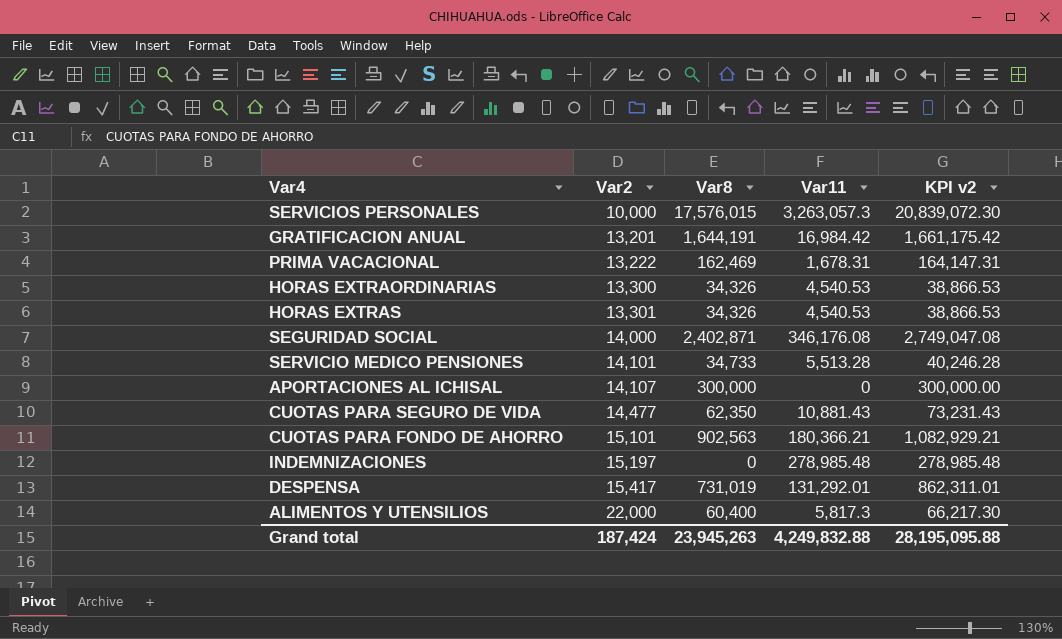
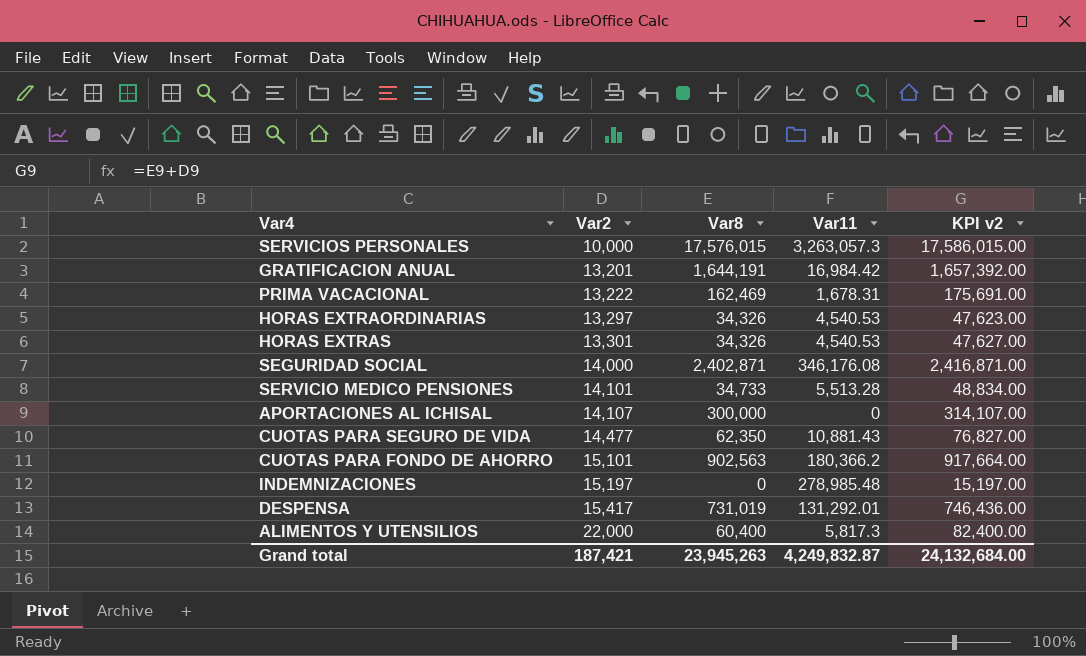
column KPI v2 | formula: [Var8] + [Var11] -> [Var2] + [Var8]
HORAS EXTRAORDINARIAS | Var2: 13,300 -> 13,297
CUOTAS PARA FONDO DE AHORRO | Var11: 180,366.21 -> 180,366.2
Grand total | Var2: 187,424 -> 187,421
Grand total | Var11: 4,249,832.88 -> 4,249,832.87
Grand total | KPI v2: 28,195,095.88 -> 24,132,684.00

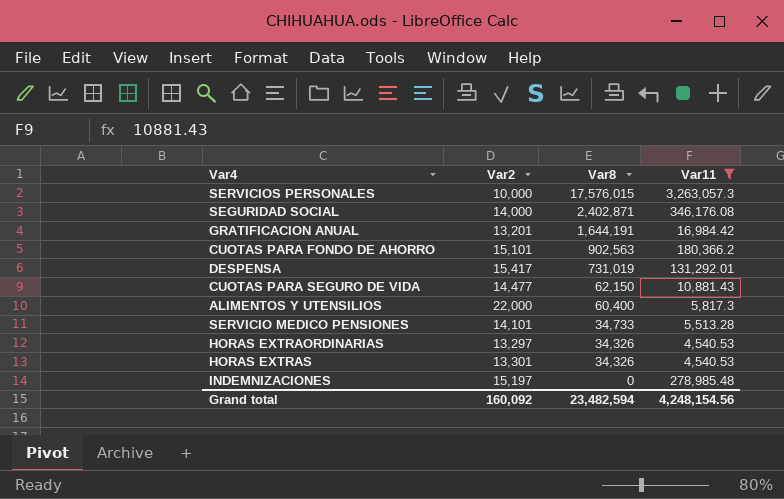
filter: none -> Var11 >= 4,540.53
row order: Var2 ascending -> Var8 descending
column KPI v2 | formula: [Var2] + [Var8] -> none
CUOTAS PARA SEGURO DE VIDA | Var8: 62,350 -> 62,150
Grand total | Var2: 187,421 -> 160,092
Grand total | Var8: 23,945,263 -> 23,482,594
Grand total | Var11: 4,249,832.87 -> 4,248,154.56

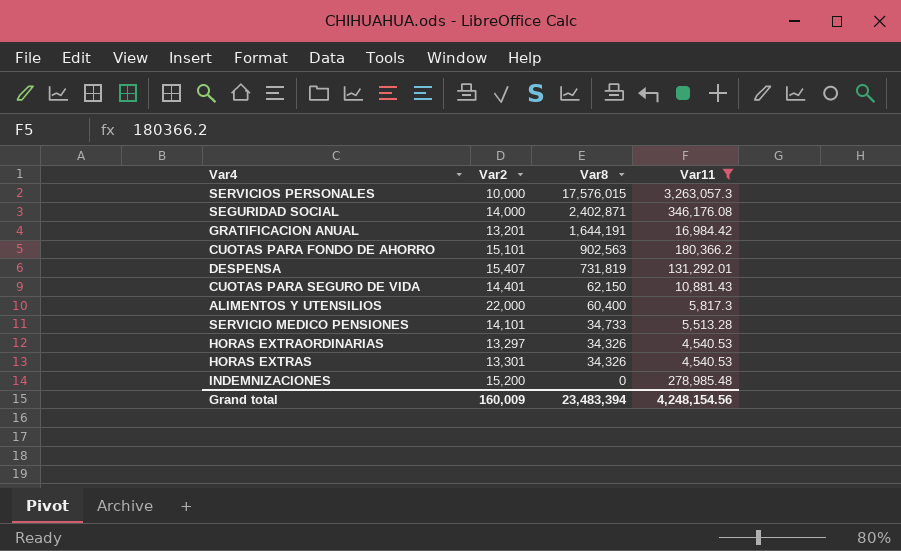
DESPENSA | Var2: 15,417 -> 15,407
DESPENSA | Var8: 731,019 -> 731,819
CUOTAS PARA SEGURO DE VIDA | Var2: 14,477 -> 14,401
INDEMNIZACIONES | Var2: 15,197 -> 15,200
Grand total | Var2: 160,092 -> 160,009
Grand total | Var8: 23,482,594 -> 23,483,394

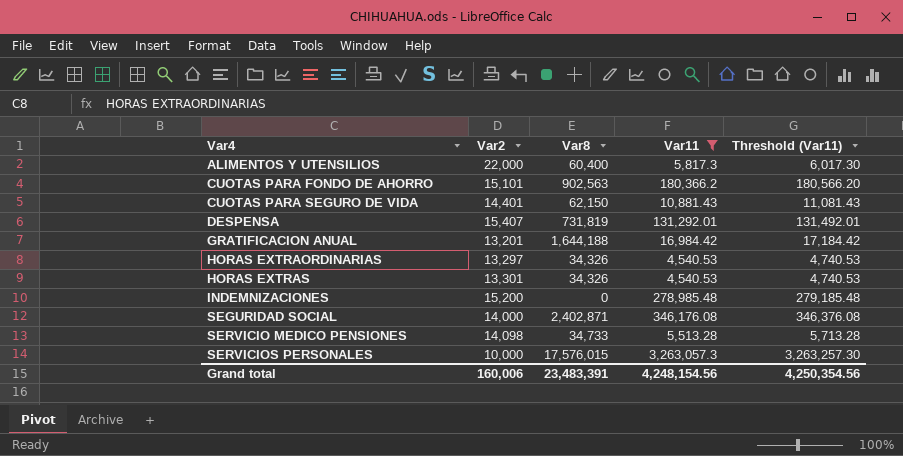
row order: Var8 descending -> Var4 ascending
column Threshold (Var11) | formula: none -> [Var11] + 200
GRATIFICACION ANUAL | Var8: 1,644,191 -> 1,644,188
SERVICIO MEDICO PENSIONES | Var2: 14,101 -> 14,098
Grand total | Var2: 160,009 -> 160,006
Grand total | Var8: 23,483,394 -> 23,483,391

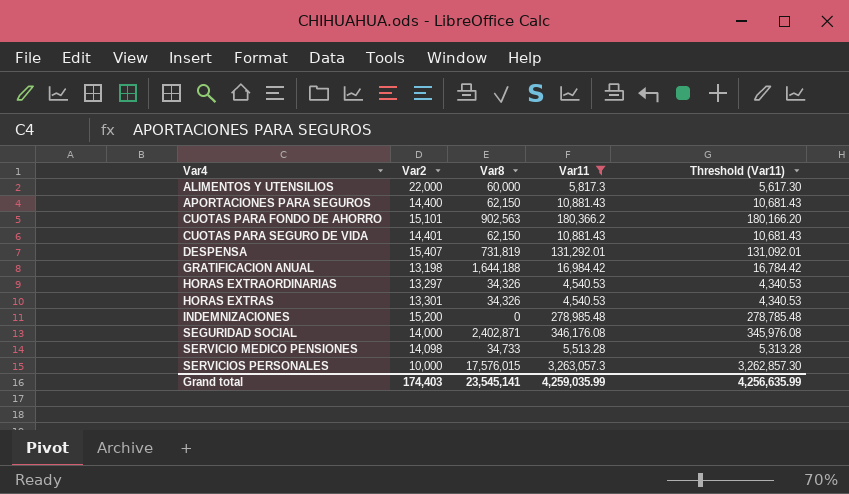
column Threshold (Var11) | formula: [Var11] + 200 -> [Var11] - 200
ALIMENTOS Y UTENSILIOS | Var8: 60,400 -> 60,000
row APORTACIONES PARA SEGUROS: none -> 14,400 | 62,150 | 10,881.43 | 10,681.43
GRATIFICACION ANUAL | Var2: 13,201 -> 13,198
Grand total | Var2: 160,006 -> 174,403
Grand total | Var8: 23,483,391 -> 23,545,141
Grand total | Var11: 4,248,154.56 -> 4,259,035.99
Grand total | Threshold (Var11): 4,250,354.56 -> 4,256,635.99

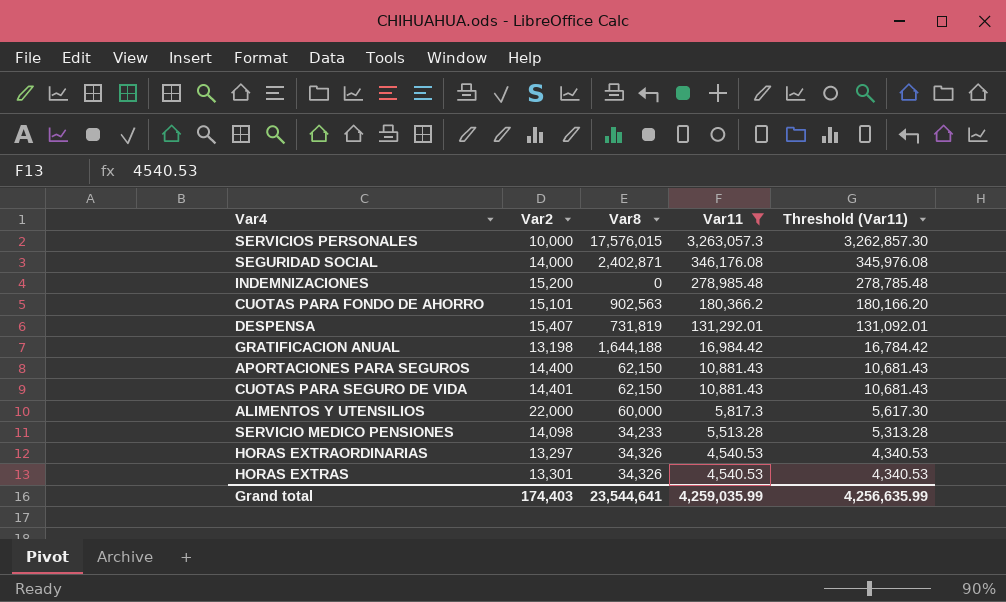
row order: Var4 ascending -> Var11 descending
SERVICIO MEDICO PENSIONES | Var8: 34,733 -> 34,233
Grand total | Var8: 23,545,141 -> 23,544,641

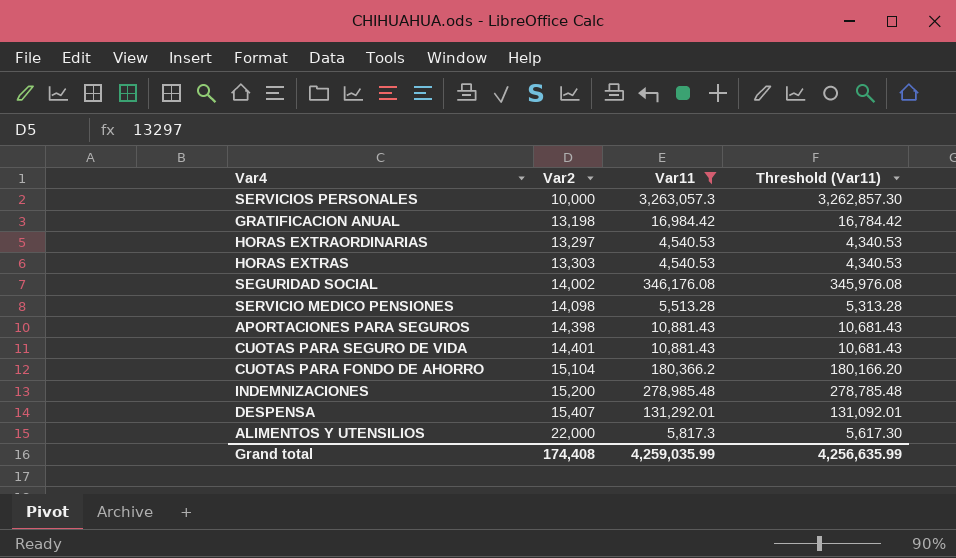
row order: Var11 descending -> Var2 ascending
column Var8 | position: 3 -> none
HORAS EXTRAS | Var2: 13,301 -> 13,303
SEGURIDAD SOCIAL | Var2: 14,000 -> 14,002
APORTACIONES PARA SEGUROS | Var2: 14,400 -> 14,398
CUOTAS PARA FONDO DE AHORRO | Var2: 15,101 -> 15,104
Grand total | Var2: 174,403 -> 174,408

